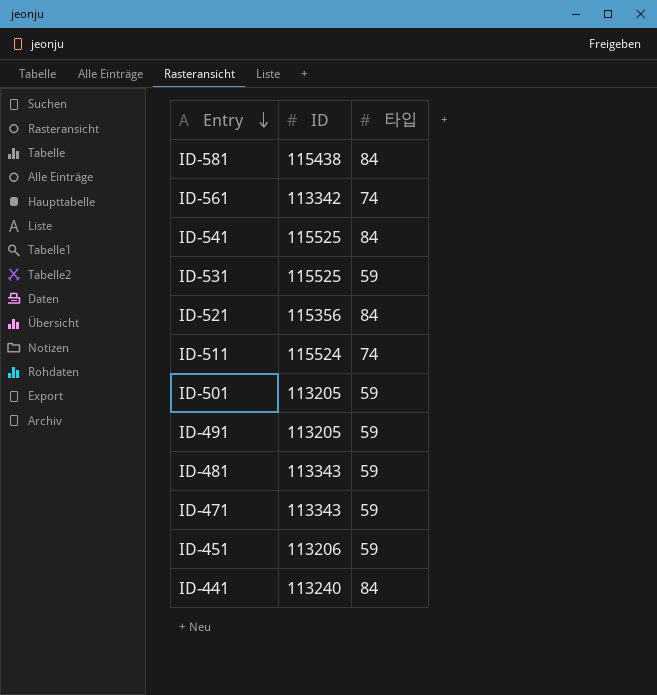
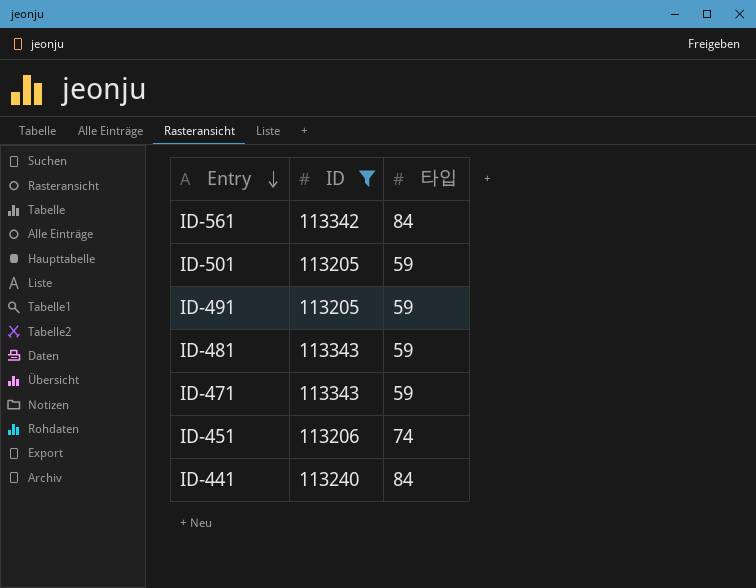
filter: none -> ID <= 113343
ID-561 | 타입: 74 -> 84
ID-451 | 타입: 59 -> 74

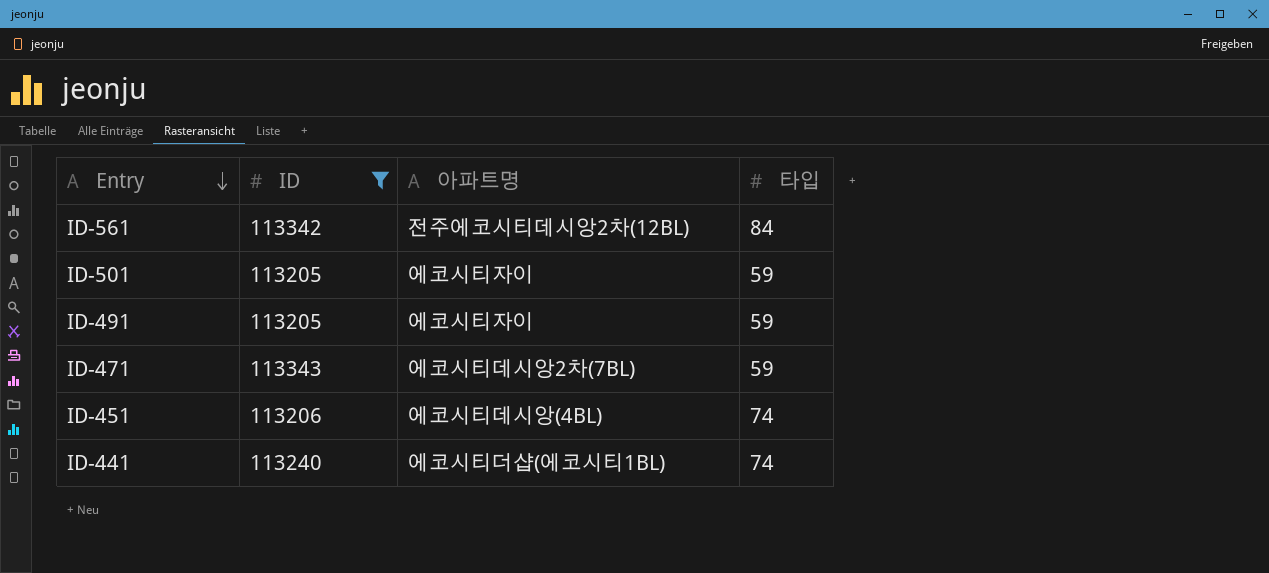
column 아파트명 | position: none -> 3
row ID-481: 113343 | 59 -> none
ID-441 | 타입: 84 -> 74

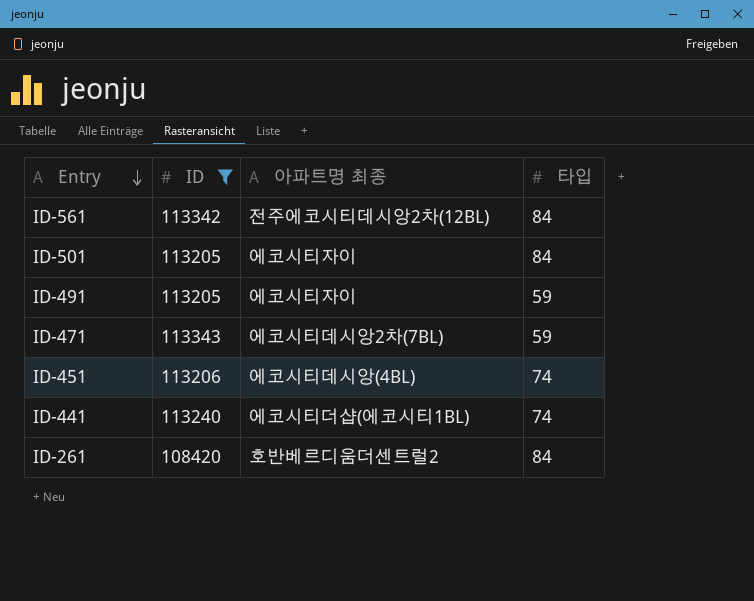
column name: 아파트명 -> 아파트명 최종
ID-501 | 타입: 59 -> 84
row ID-261: none -> 108420 | 호반베르디움더센트럴2 | 84

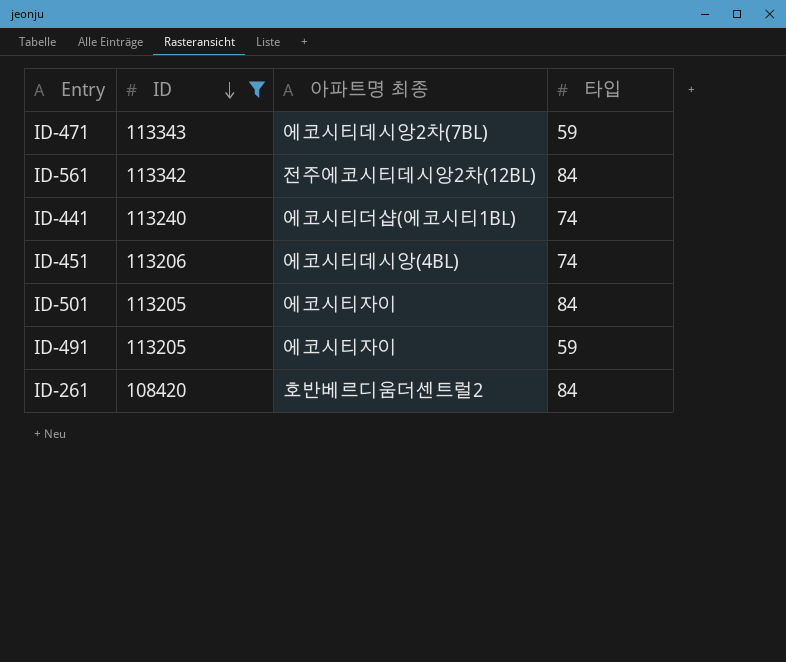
row order: Entry descending -> ID descending

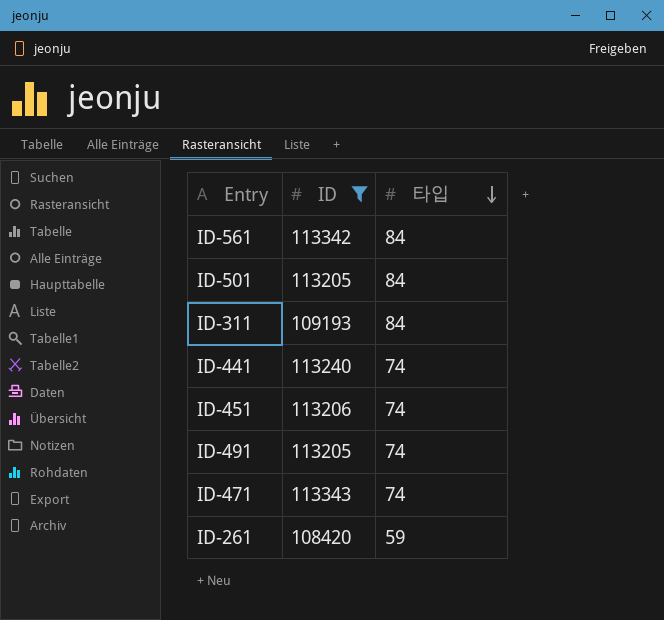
row order: ID descending -> 타입 descending
column 아파트명 최종 | position: 3 -> none
row ID-311: none -> 109193 | 84
ID-491 | 타입: 59 -> 74
ID-471 | 타입: 59 -> 74
ID-261 | 타입: 84 -> 59

